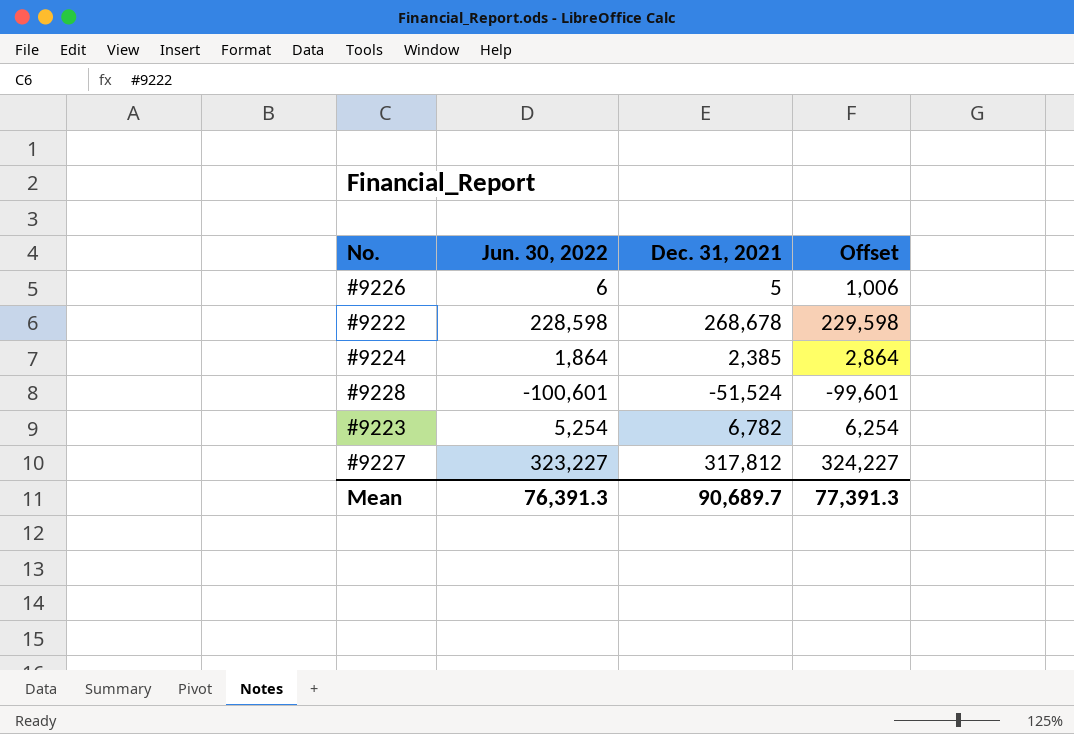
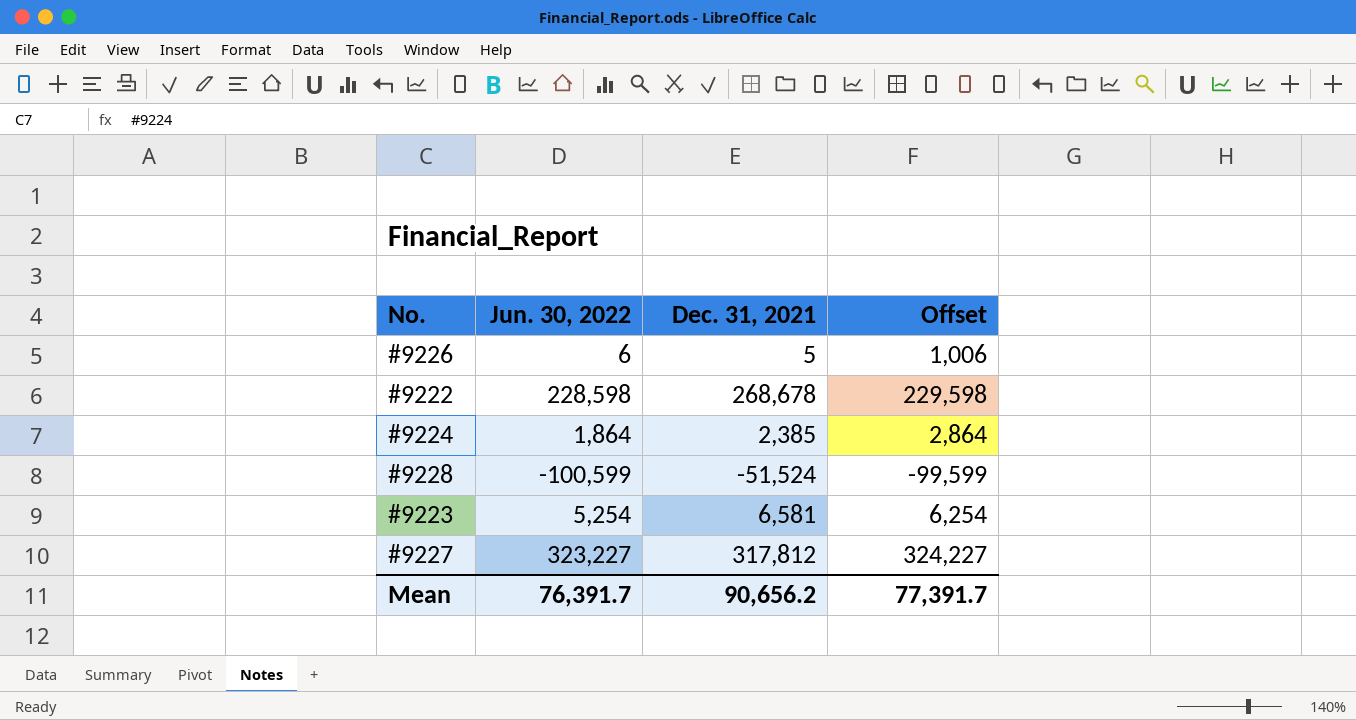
#9228 | Jun. 30, 2022: -100,601 -> -100,599
#9228 | Offset: -99,601 -> -99,599
#9223 | Dec. 31, 2021: 6,782 -> 6,581
Mean | Jun. 30, 2022: 76,391.3 -> 76,391.7
Mean | Dec. 31, 2021: 90,689.7 -> 90,656.2
Mean | Offset: 77,391.3 -> 77,391.7

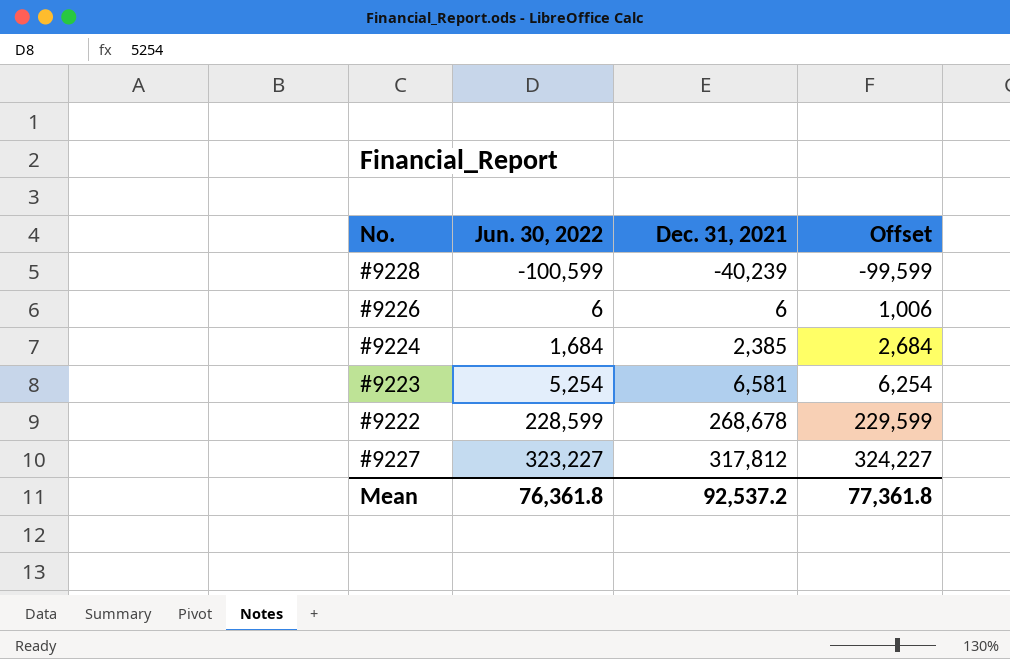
row order: none -> Jun. 30, 2022 ascending
#9228 | Dec. 31, 2021: -51,524 -> -40,239
#9226 | Dec. 31, 2021: 5 -> 6
#9224 | Jun. 30, 2022: 1,864 -> 1,684
#9224 | Offset: 2,864 -> 2,684
#9222 | Jun. 30, 2022: 228,598 -> 228,599
#9222 | Offset: 229,598 -> 229,599
Mean | Jun. 30, 2022: 76,391.7 -> 76,361.8
Mean | Dec. 31, 2021: 90,656.2 -> 92,537.2
Mean | Offset: 77,391.7 -> 77,361.8

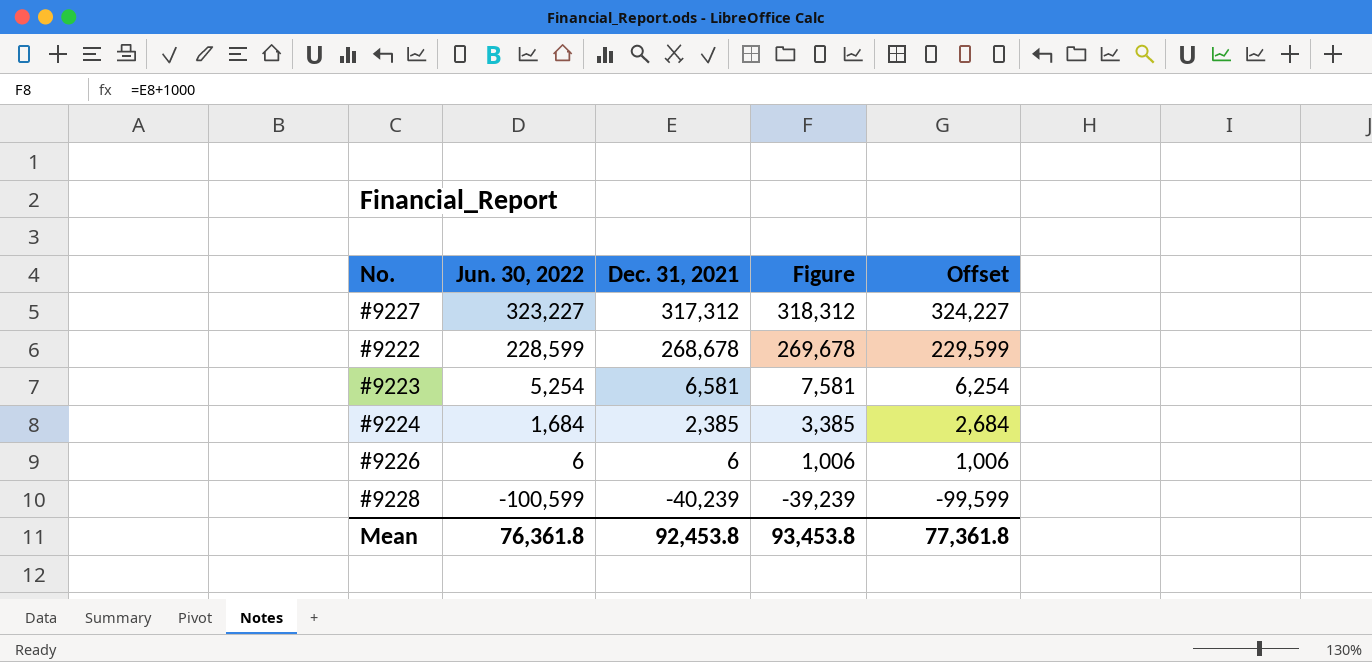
row order: Jun. 30, 2022 ascending -> Jun. 30, 2022 descending
column Figure | formula: none -> [Dec. 31, 2021] + 1000
#9227 | Dec. 31, 2021: 317,812 -> 317,312
Mean | Dec. 31, 2021: 92,537.2 -> 92,453.8

